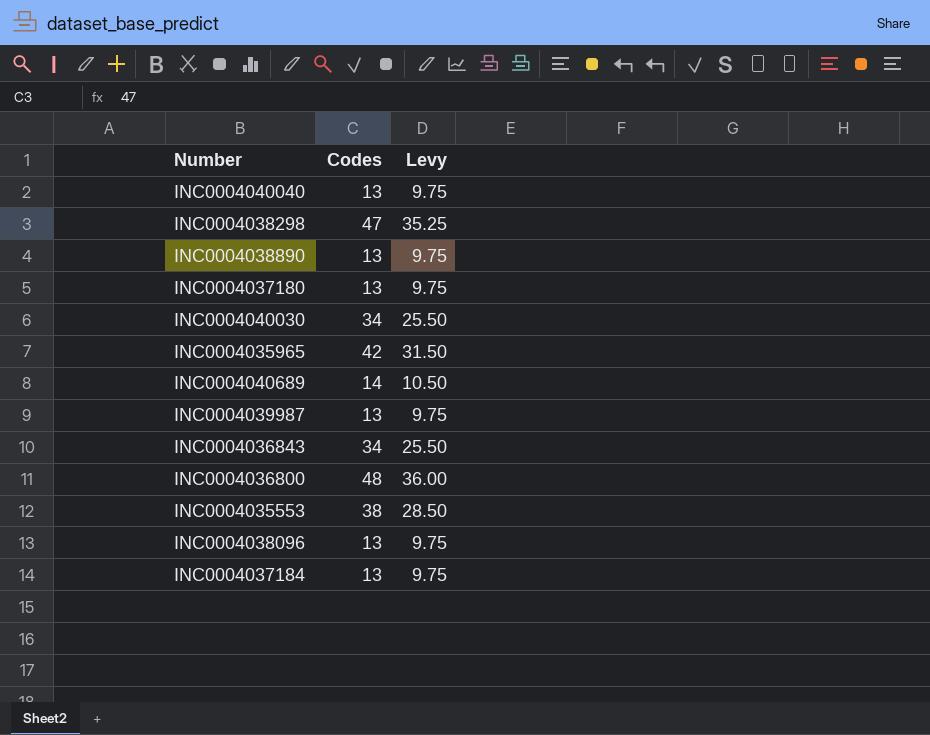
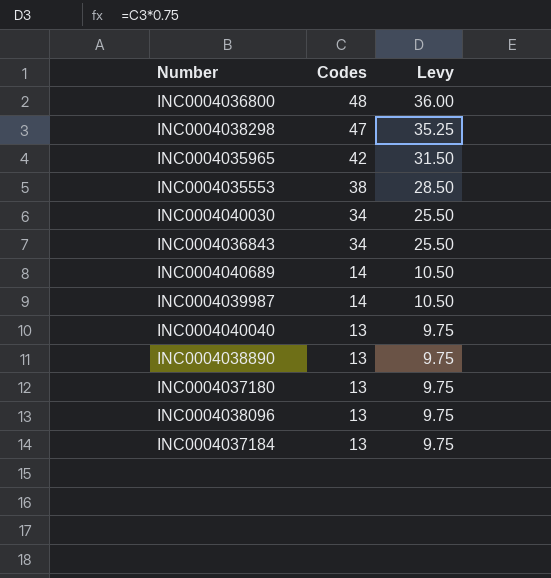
row order: none -> Codes descending
INC0004039987 | Codes: 13 -> 14
INC0004039987 | Levy: 9.75 -> 10.50

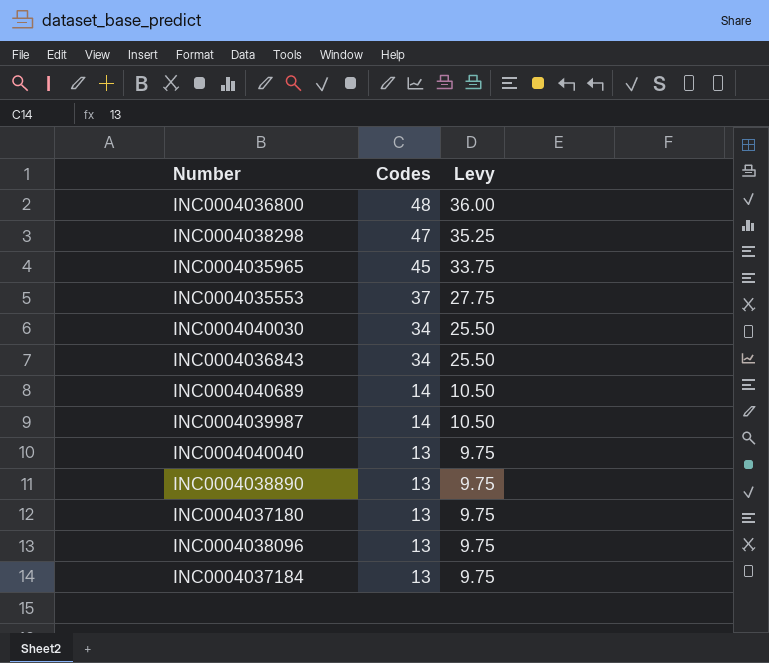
INC0004035965 | Codes: 42 -> 45
INC0004035965 | Levy: 31.50 -> 33.75
INC0004035553 | Codes: 38 -> 37
INC0004035553 | Levy: 28.50 -> 27.75

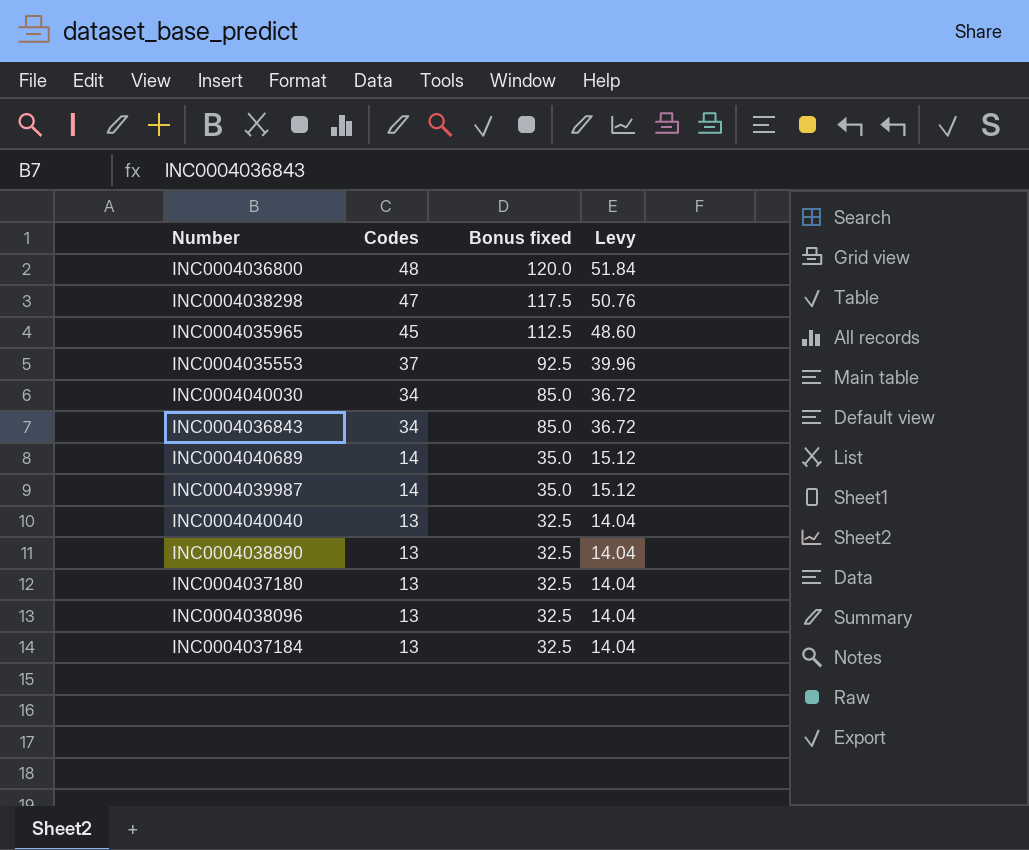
column Bonus fixed | formula: none -> [Codes] * 2.5
column Levy | formula: [Codes] * 0.75 -> [Codes] * 1.08

